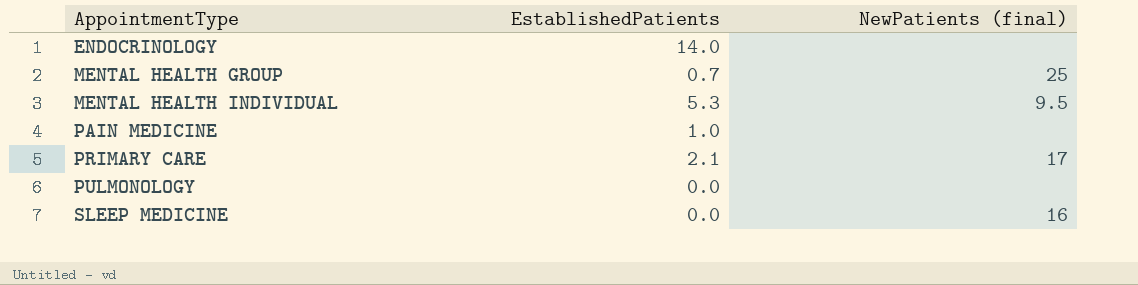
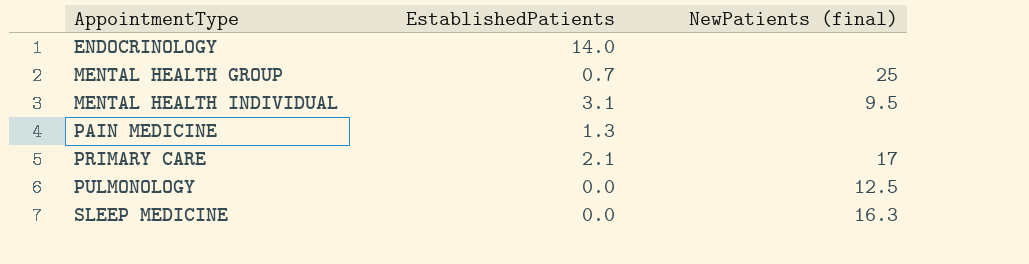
MENTAL HEALTH INDIVIDUAL | EstablishedPatients: 5.3 -> 3.1
PAIN MEDICINE | EstablishedPatients: 1.0 -> 1.3
PULMONOLOGY | NewPatients (final): none -> 12.5
SLEEP MEDICINE | NewPatients (final): 16 -> 16.3

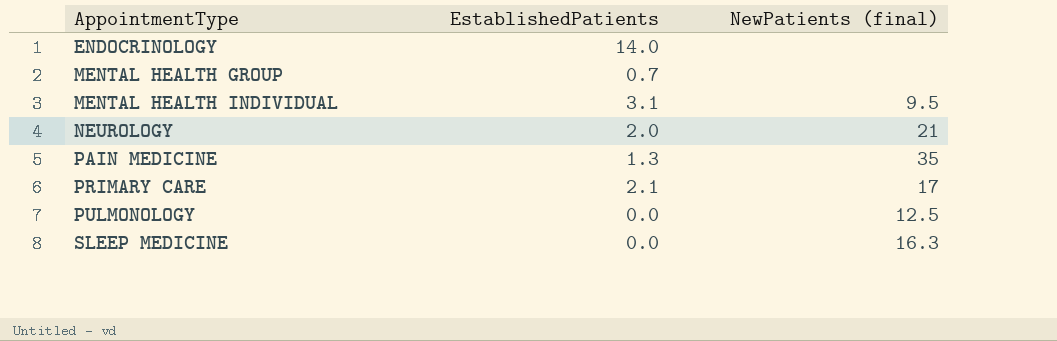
MENTAL HEALTH GROUP | NewPatients (final): 25 -> none
row NEUROLOGY: none -> 2.0 | 21
PAIN MEDICINE | NewPatients (final): none -> 35

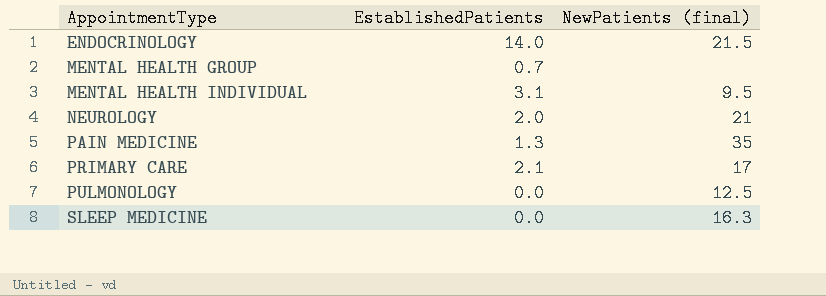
ENDOCRINOLOGY | NewPatients (final): none -> 21.5

